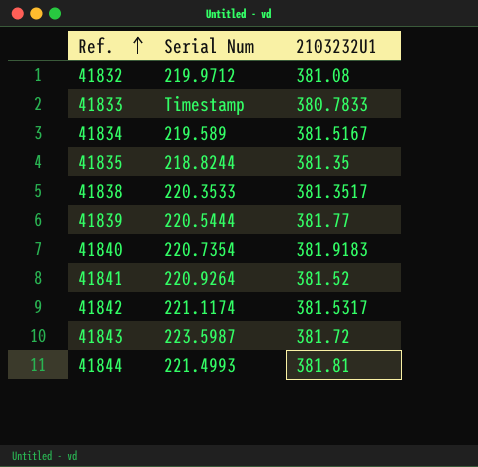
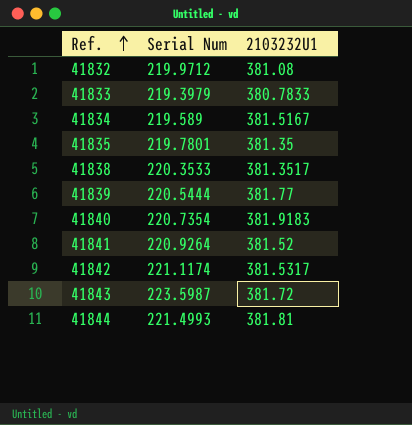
41833 | Serial Num: Timestamp -> 219.3979
41835 | Serial Num: 218.8244 -> 219.7801

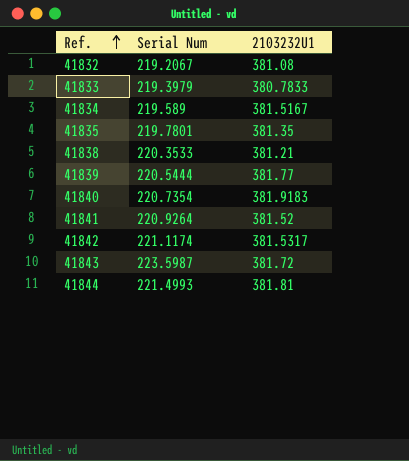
41832 | Serial Num: 219.9712 -> 219.2067
41838 | 2103232U1: 381.3517 -> 381.21

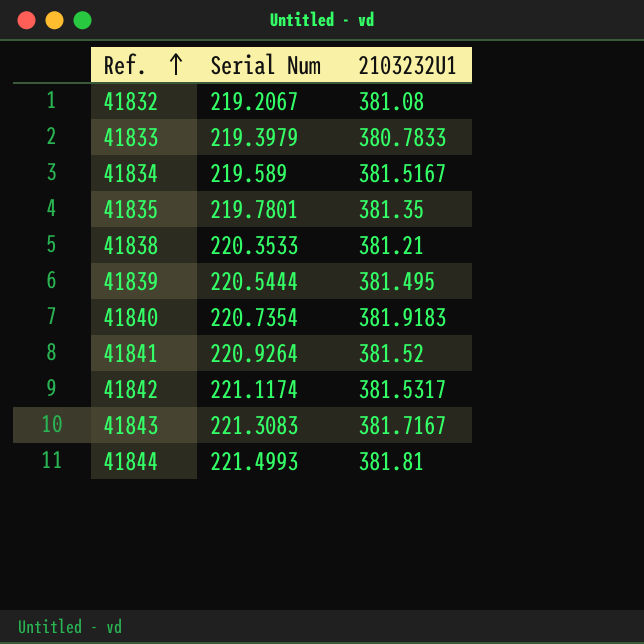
41839 | 2103232U1: 381.77 -> 381.495
41843 | Serial Num: 223.5987 -> 221.3083
41843 | 2103232U1: 381.72 -> 381.7167

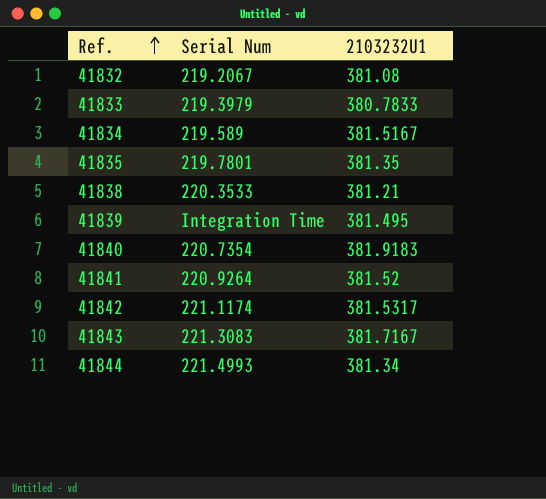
41839 | Serial Num: 220.5444 -> Integration Time
41844 | 2103232U1: 381.81 -> 381.34

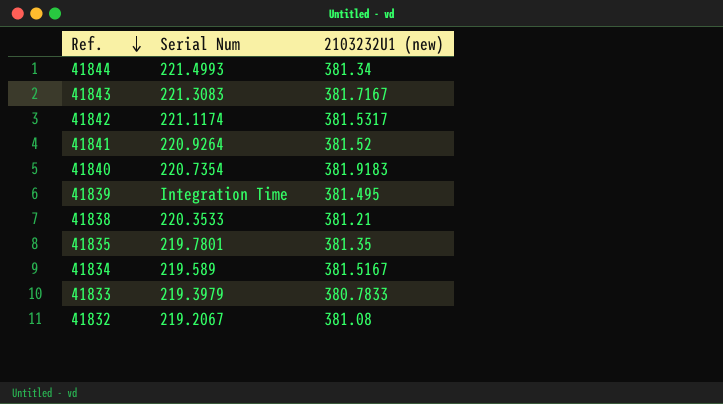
row order: Ref. ascending -> Ref. descending
column name: 2103232U1 -> 2103232U1 (new)

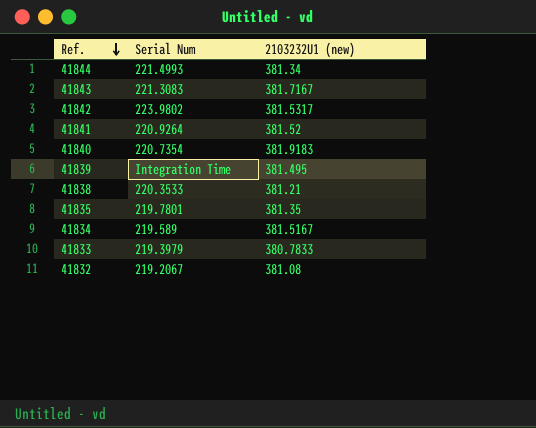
41842 | Serial Num: 221.1174 -> 223.9802

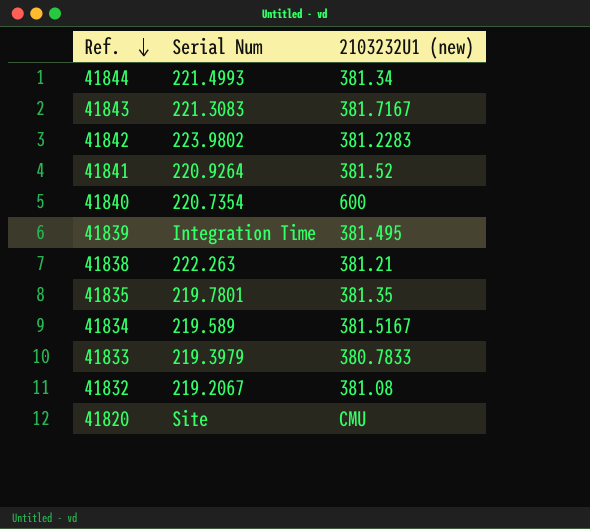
41842 | 2103232U1 (new): 381.5317 -> 381.2283
41840 | 2103232U1 (new): 381.9183 -> 600
41838 | Serial Num: 220.3533 -> 222.263
row 41820: none -> Site | CMU

